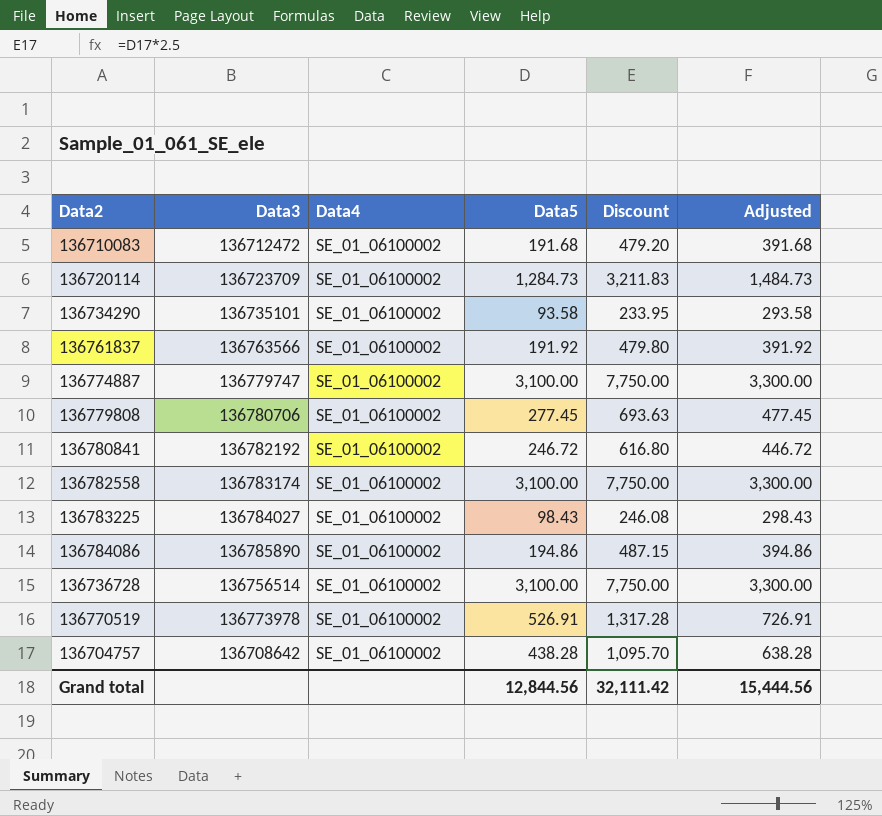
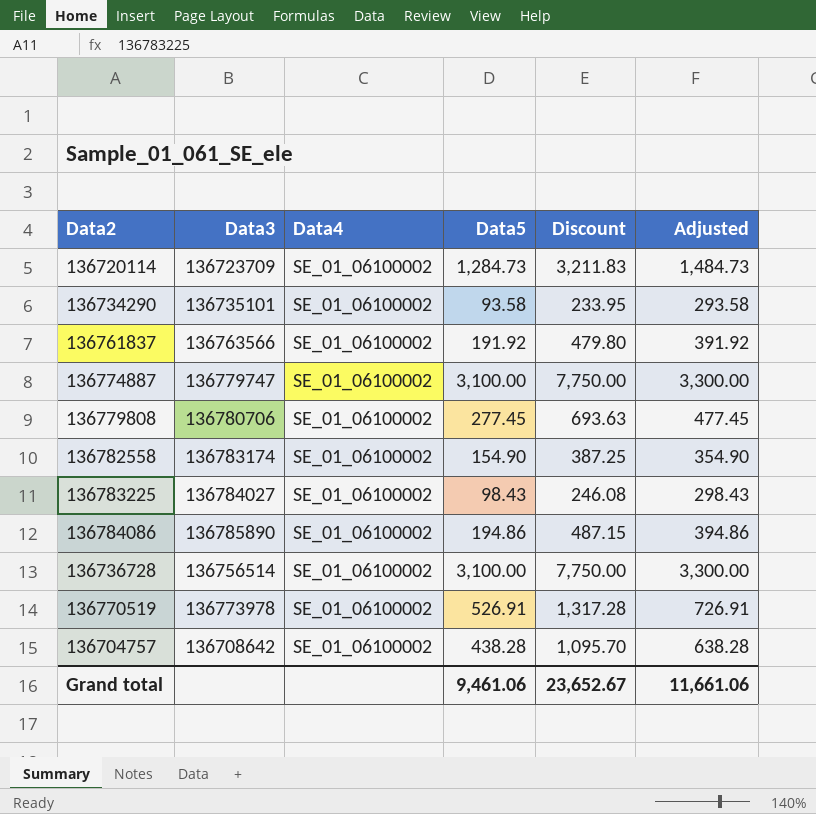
row 136710083: 136712472 | SE_01_06100002 | 191.68 | 479.20 | 391.68 -> none
row 136780841: 136782192 | SE_01_06100002 | 246.72 | 616.80 | 446.72 -> none
136782558 | Data5: 3,100.00 -> 154.90
136782558 | Discount: 7,750.00 -> 387.25
136782558 | Adjusted: 3,300.00 -> 354.90
Grand total | Data5: 12,844.56 -> 9,461.06
Grand total | Discount: 32,111.42 -> 23,652.67
Grand total | Adjusted: 15,444.56 -> 11,661.06

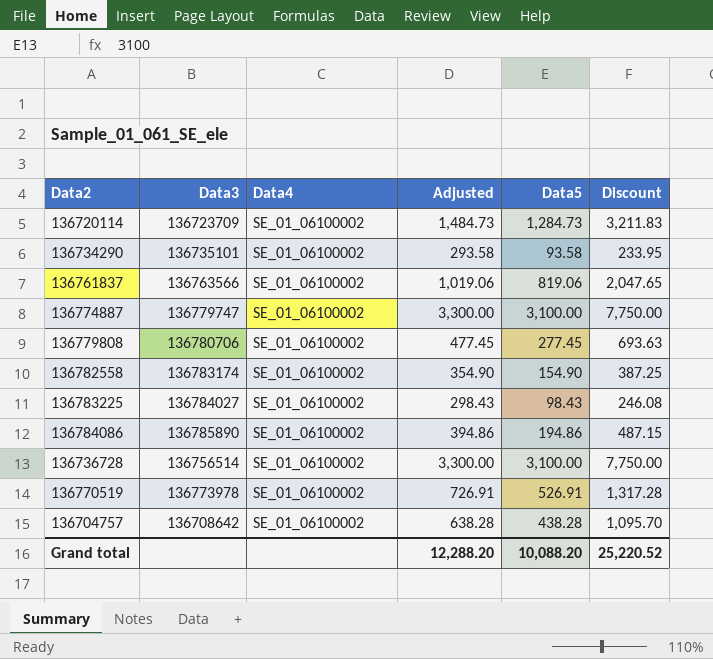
column Adjusted | position: 6 -> 4
136761837 | Adjusted: 391.92 -> 1,019.06
136761837 | Data5: 191.92 -> 819.06
136761837 | Discount: 479.80 -> 2,047.65
Grand total | Adjusted: 11,661.06 -> 12,288.20
Grand total | Data5: 9,461.06 -> 10,088.20
Grand total | Discount: 23,652.67 -> 25,220.52

